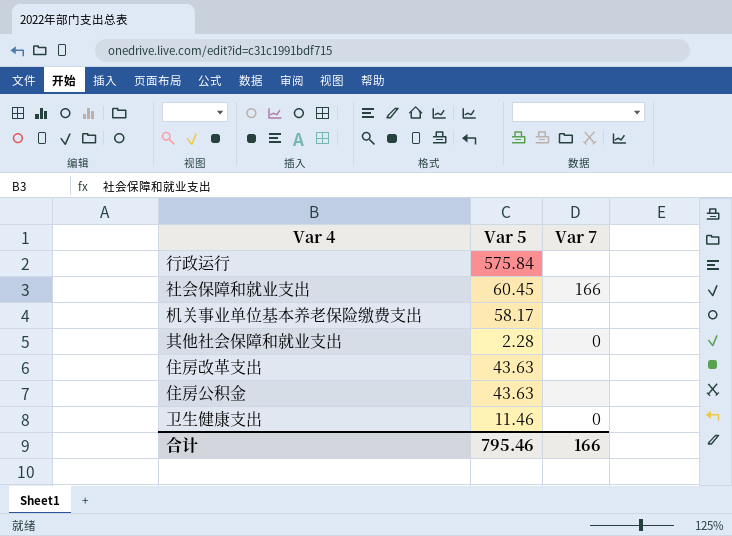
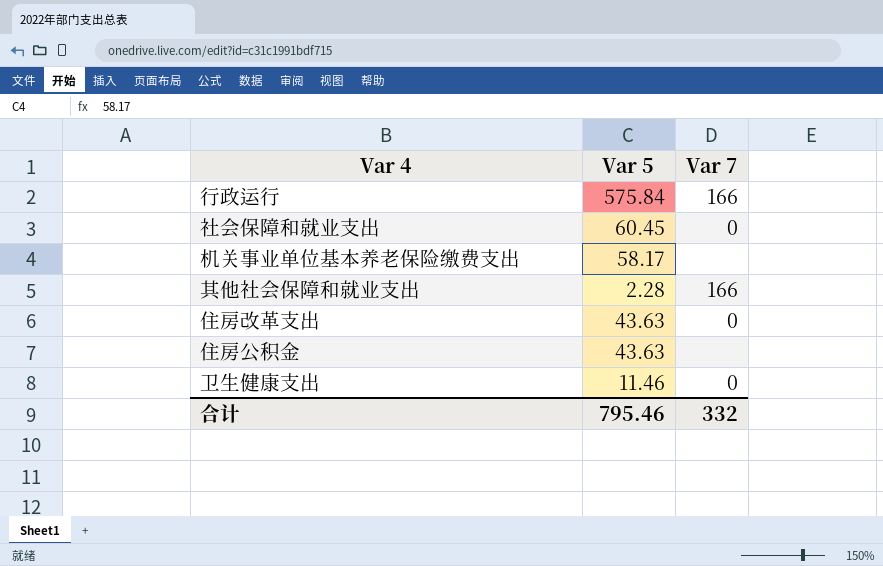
行政运行 | Var 7: none -> 166
社会保障和就业支出 | Var 7: 166 -> 0
其他社会保障和就业支出 | Var 7: 0 -> 166
住房改革支出 | Var 7: none -> 0
合计 | Var 7: 166 -> 332

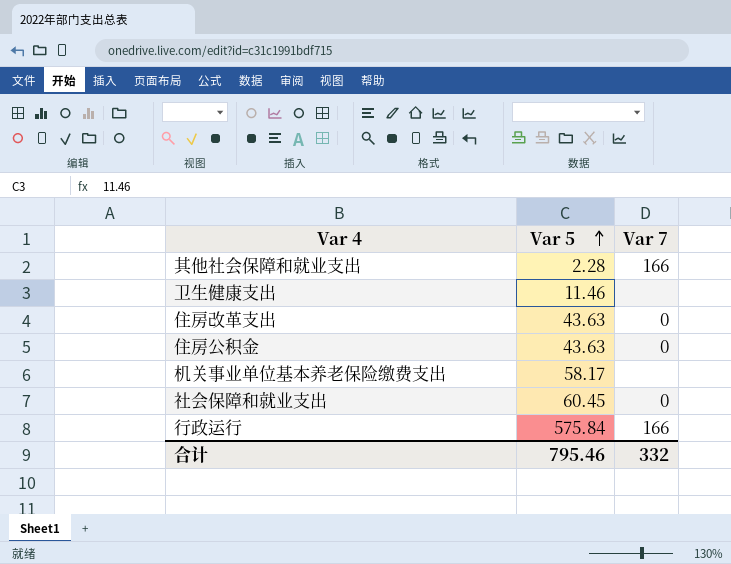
row order: none -> Var 5 ascending
卫生健康支出 | Var 7: 0 -> none
住房公积金 | Var 7: none -> 0

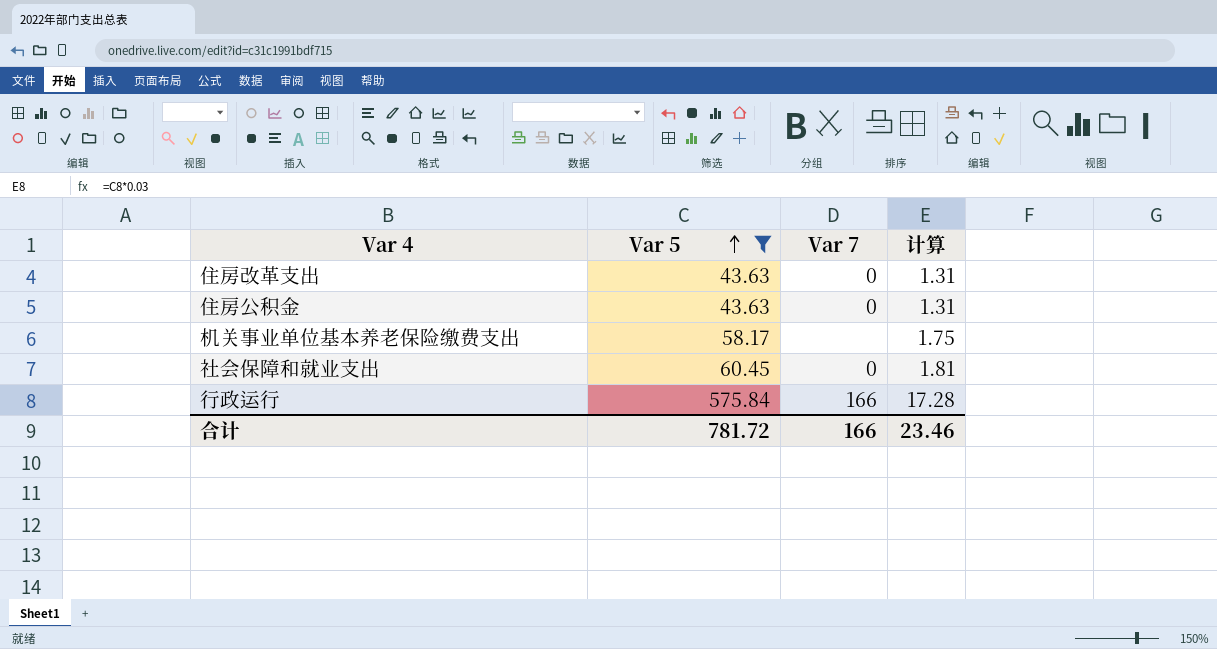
filter: none -> Var 5 >= 43.63
column 计算 | formula: none -> [Var 5] * 0.03
合计 | Var 5: 795.46 -> 781.72
合计 | Var 7: 332 -> 166

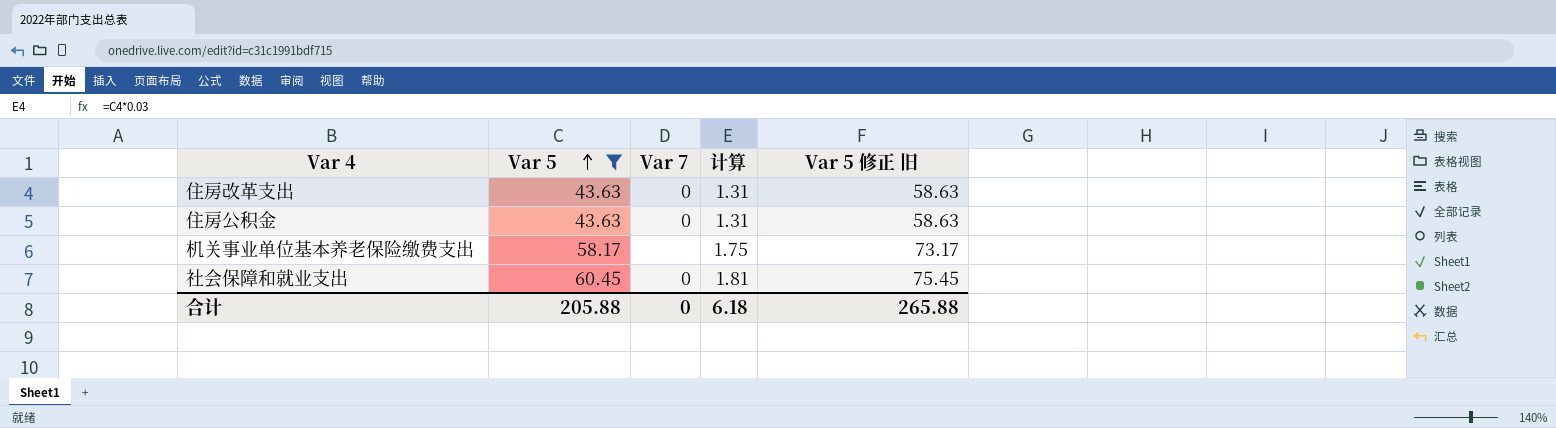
column Var 5 修正 旧 | formula: none -> [Var 5] + 15
row 行政运行: 575.84 | 166 | 17.28 -> none
合计 | Var 5: 781.72 -> 205.88
合计 | Var 7: 166 -> 0
合计 | 计算: 23.46 -> 6.18

